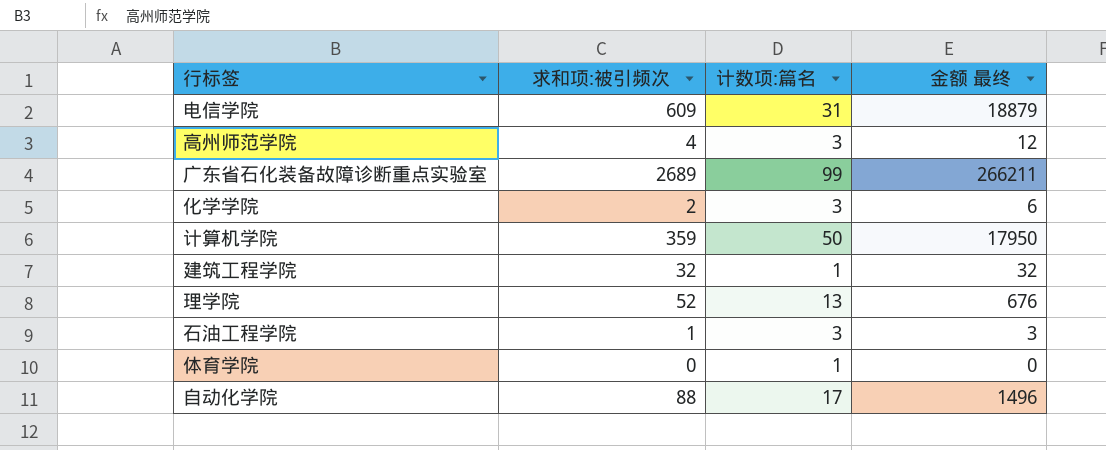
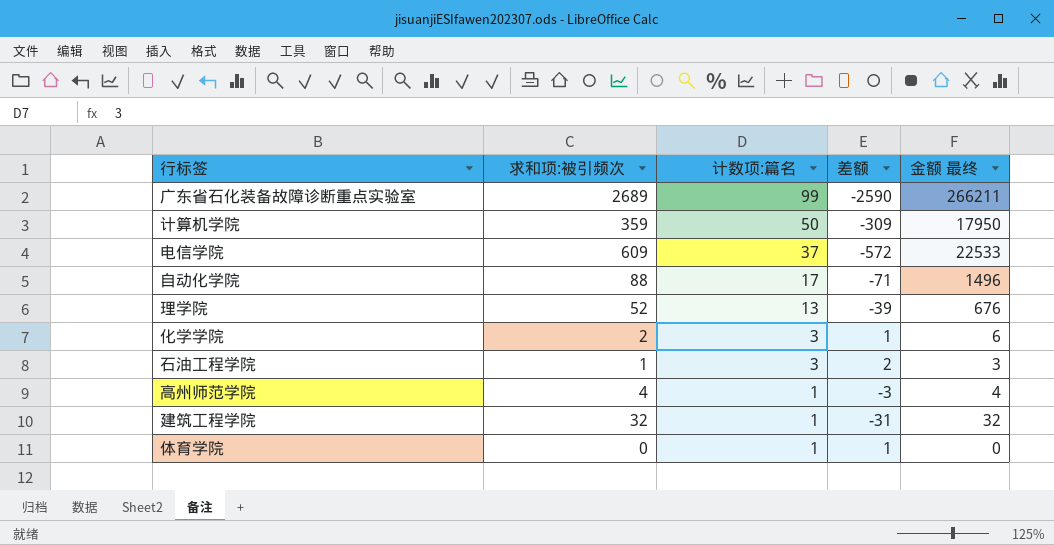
row order: none -> 计数项:篇名 descending
column 差额 | formula: none -> [计数项:篇名] - [求和项:被引频次]
电信学院 | 计数项:篇名: 31 -> 37
电信学院 | 金额 最终: 18879 -> 22533
高州师范学院 | 计数项:篇名: 3 -> 1
高州师范学院 | 金额 最终: 12 -> 4

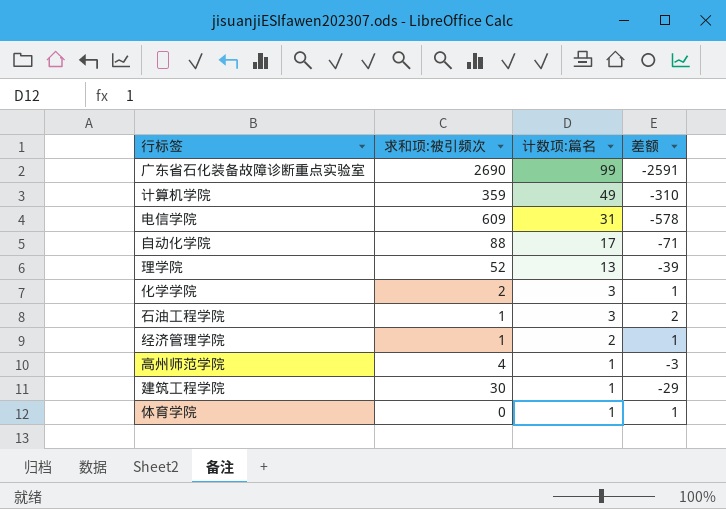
column 金额 最终 | formula: [求和项:被引频次] * [计数项:篇名] -> none
广东省石化装备故障诊断重点实验室 | 求和项:被引频次: 2689 -> 2690
广东省石化装备故障诊断重点实验室 | 差额: -2590 -> -2591
计算机学院 | 计数项:篇名: 50 -> 49
计算机学院 | 差额: -309 -> -310
电信学院 | 计数项:篇名: 37 -> 31
电信学院 | 差额: -572 -> -578
row 经济管理学院: none -> 1 | 2 | 1
建筑工程学院 | 求和项:被引频次: 32 -> 30
建筑工程学院 | 差额: -31 -> -29

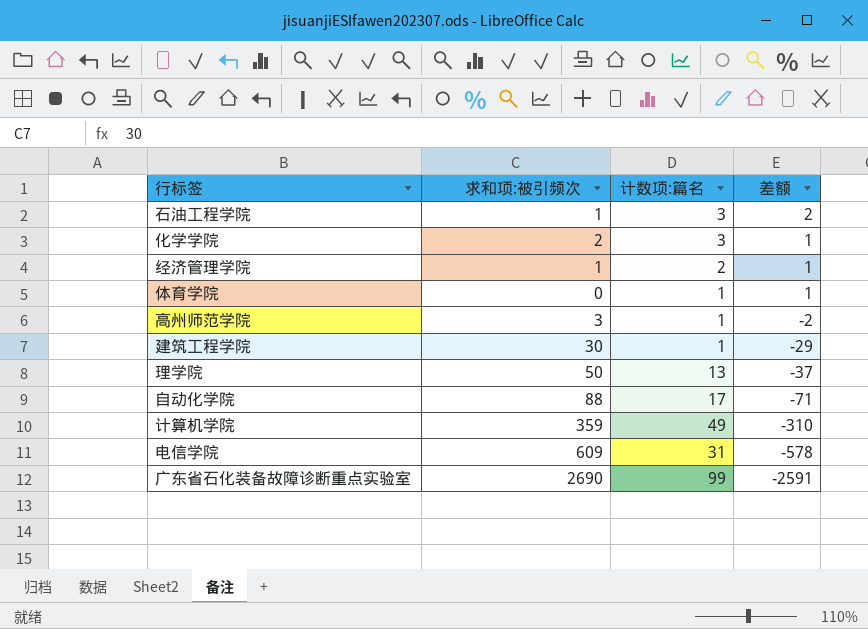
row order: 计数项:篇名 descending -> 差额 descending
高州师范学院 | 求和项:被引频次: 4 -> 3
高州师范学院 | 差额: -3 -> -2
理学院 | 求和项:被引频次: 52 -> 50
理学院 | 差额: -39 -> -37

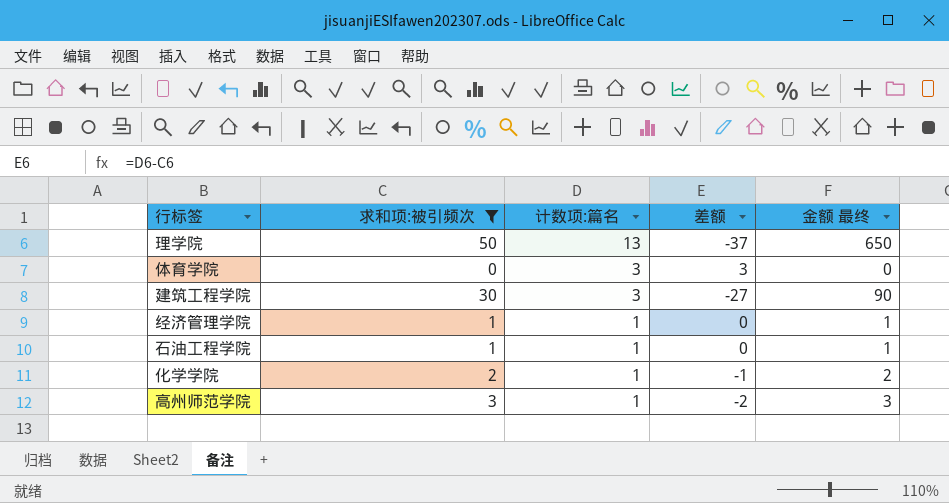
filter: none -> 求和项:被引频次 <= 50
row order: 差额 descending -> 计数项:篇名 descending
column 金额 最终 | formula: none -> [求和项:被引频次] * [计数项:篇名]
体育学院 | 计数项:篇名: 1 -> 3
体育学院 | 差额: 1 -> 3
建筑工程学院 | 计数项:篇名: 1 -> 3
建筑工程学院 | 差额: -29 -> -27
经济管理学院 | 计数项:篇名: 2 -> 1
经济管理学院 | 差额: 1 -> 0
石油工程学院 | 计数项:篇名: 3 -> 1
石油工程学院 | 差额: 2 -> 0
化学学院 | 计数项:篇名: 3 -> 1
化学学院 | 差额: 1 -> -1

